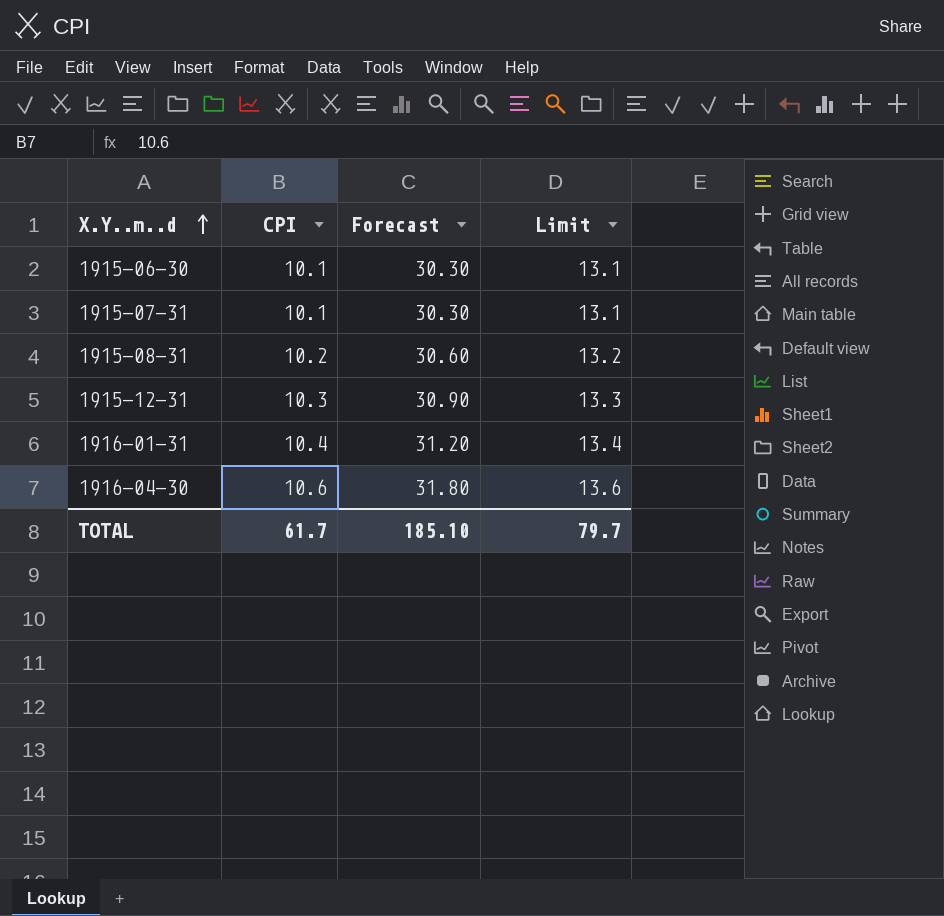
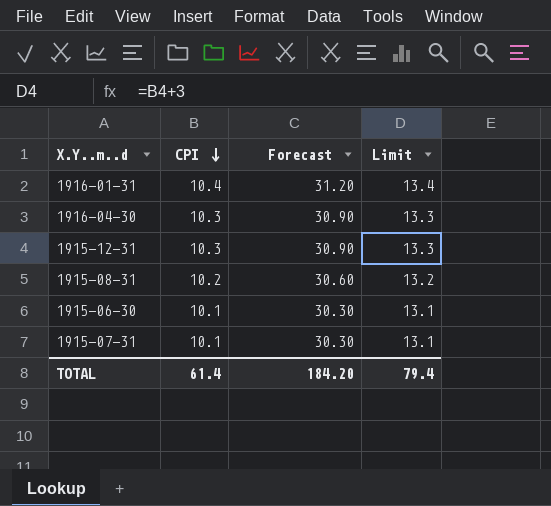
row order: X.Y..m..d ascending -> CPI descending
1916-04-30 | CPI: 10.6 -> 10.3
1916-04-30 | Forecast: 31.80 -> 30.90
1916-04-30 | Limit: 13.6 -> 13.3
TOTAL | CPI: 61.7 -> 61.4
TOTAL | Forecast: 185.10 -> 184.20
TOTAL | Limit: 79.7 -> 79.4

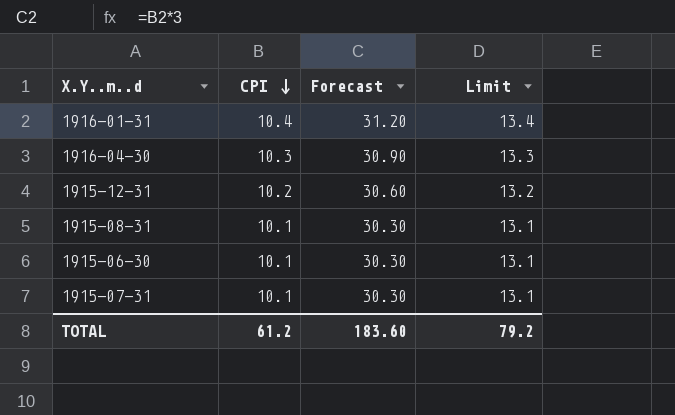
1915-12-31 | CPI: 10.3 -> 10.2
1915-12-31 | Forecast: 30.90 -> 30.60
1915-12-31 | Limit: 13.3 -> 13.2
1915-08-31 | CPI: 10.2 -> 10.1
1915-08-31 | Forecast: 30.60 -> 30.30
1915-08-31 | Limit: 13.2 -> 13.1
TOTAL | CPI: 61.4 -> 61.2
TOTAL | Forecast: 184.20 -> 183.60
TOTAL | Limit: 79.4 -> 79.2

